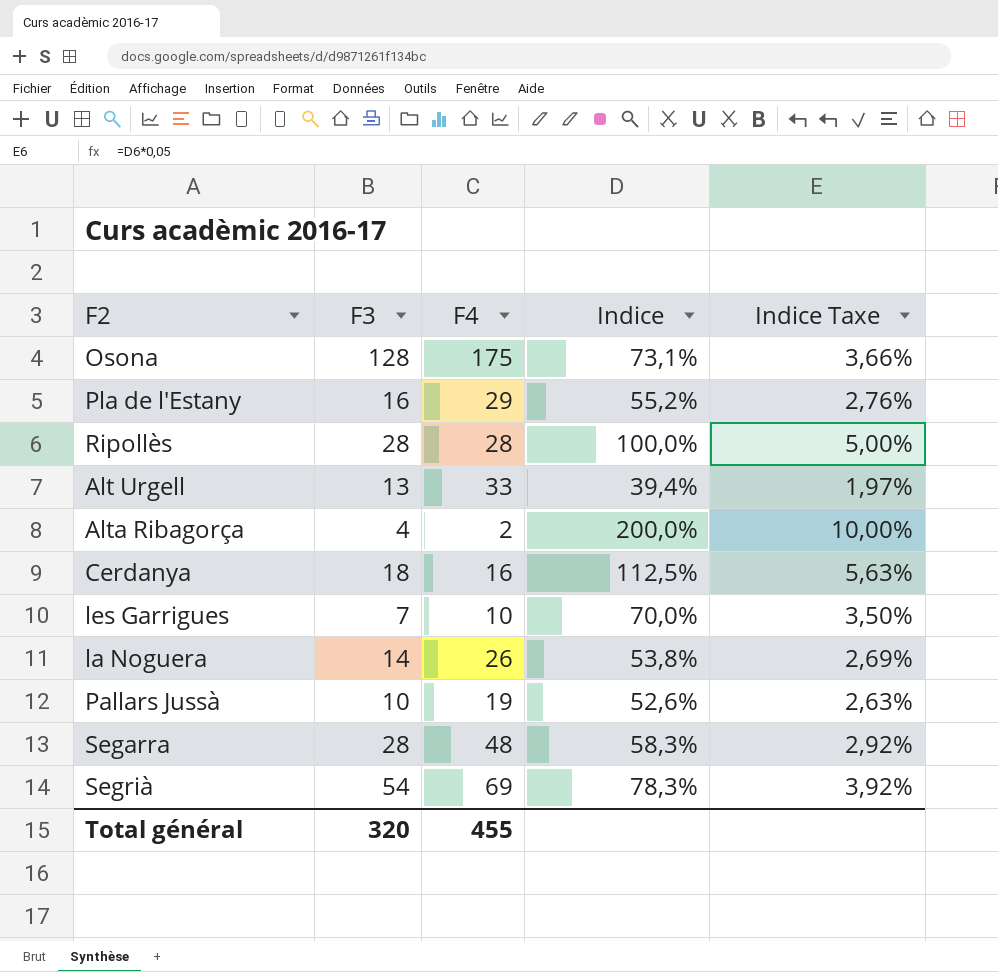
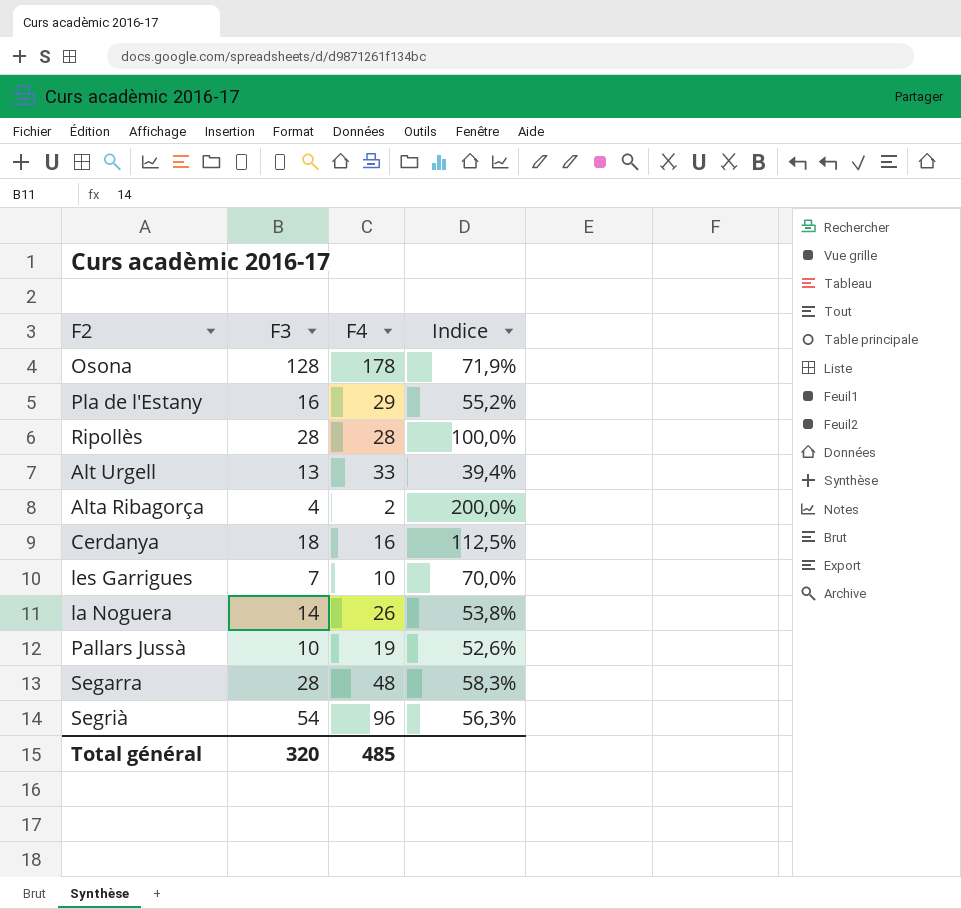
column Indice Taxe | formula: [Indice] * 0,05 -> none
Osona | F4: 175 -> 178
Osona | Indice: 73,1% -> 71,9%
Segrià | F4: 69 -> 96
Segrià | Indice: 78,3% -> 56,3%
Total général | F4: 455 -> 485

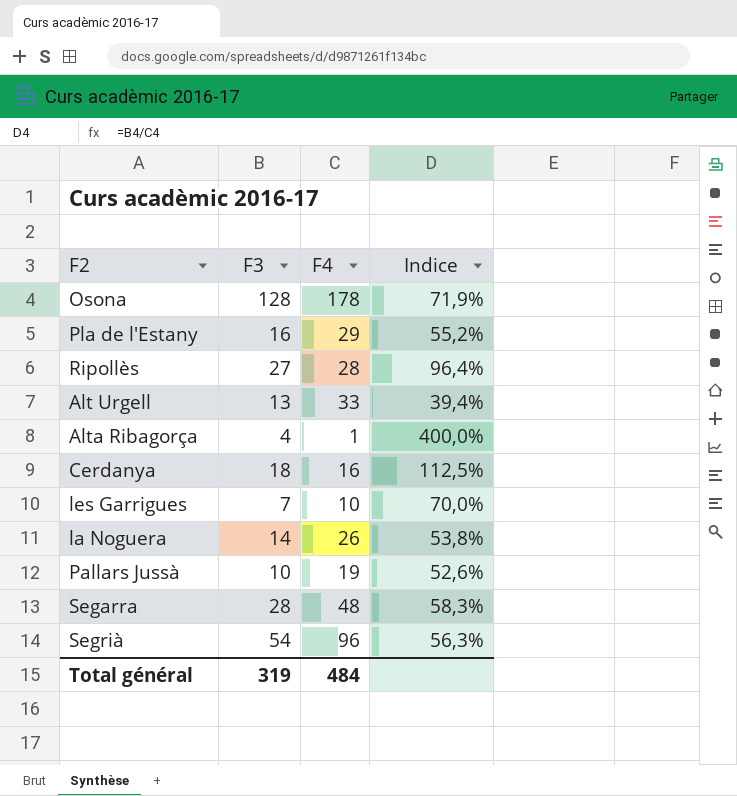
Ripollès | F3: 28 -> 27
Ripollès | Indice: 100,0% -> 96,4%
Alta Ribagorça | F4: 2 -> 1
Alta Ribagorça | Indice: 200,0% -> 400,0%
Total général | F3: 320 -> 319
Total général | F4: 485 -> 484

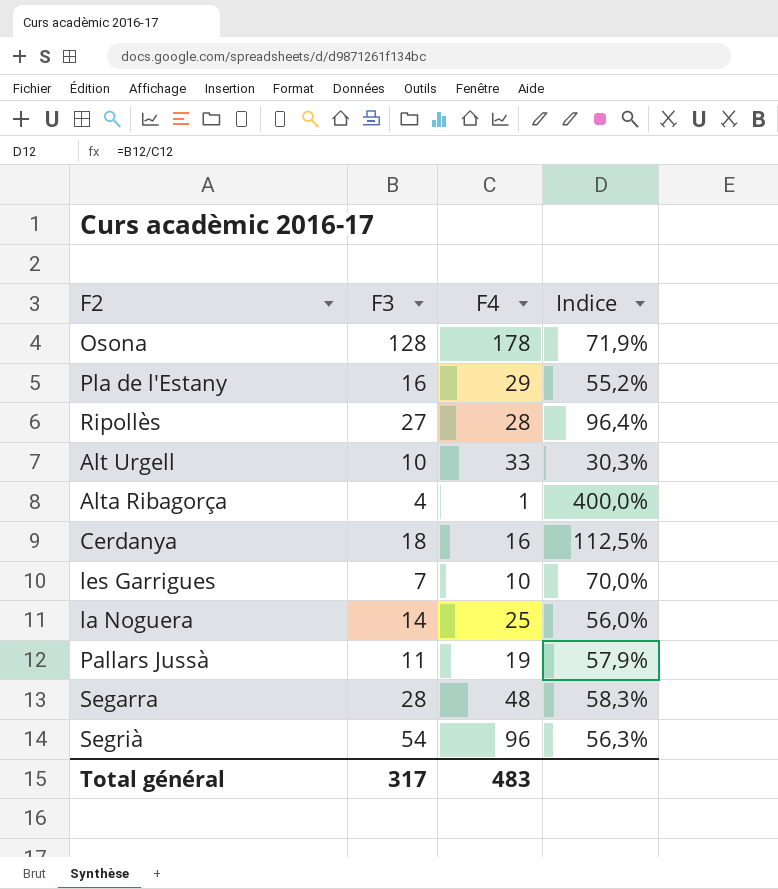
Alt Urgell | F3: 13 -> 10
Alt Urgell | Indice: 39,4% -> 30,3%
la Noguera | F4: 26 -> 25
la Noguera | Indice: 53,8% -> 56,0%
Pallars Jussà | F3: 10 -> 11
Pallars Jussà | Indice: 52,6% -> 57,9%
Total général | F3: 319 -> 317
Total général | F4: 484 -> 483

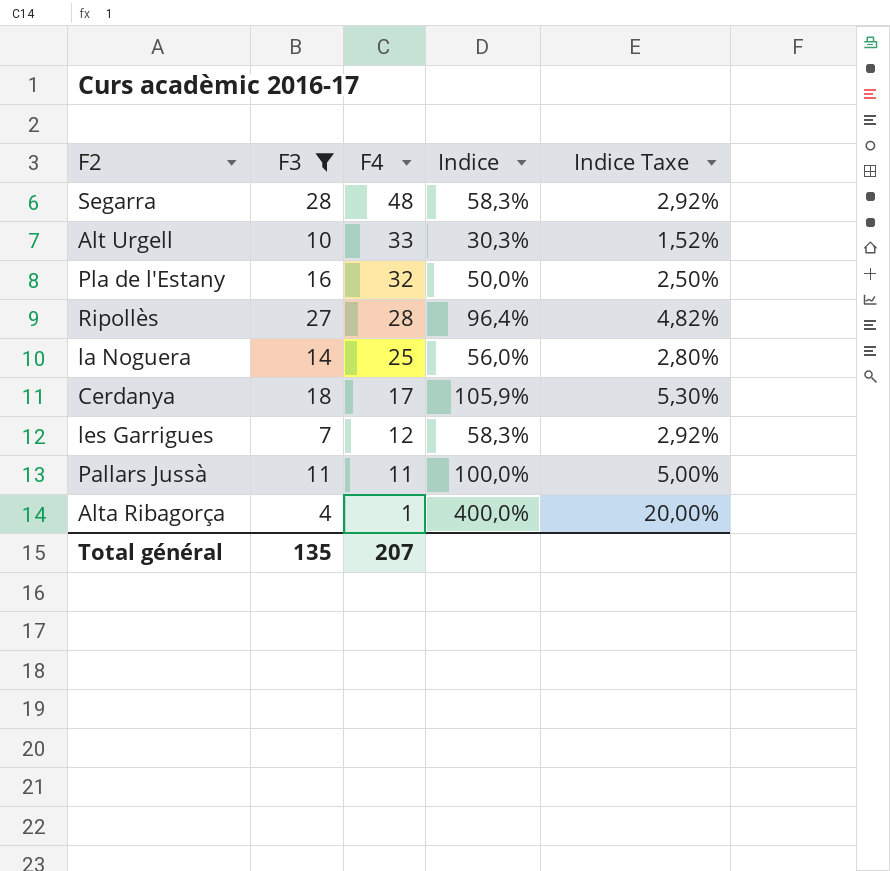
filter: none -> F3 <= 28
row order: none -> F4 descending
column Indice Taxe | formula: none -> [Indice] * 0,05
Pla de l'Estany | F4: 29 -> 32
Pla de l'Estany | Indice: 55,2% -> 50,0%
Cerdanya | F4: 16 -> 17
Cerdanya | Indice: 112,5% -> 105,9%
les Garrigues | F4: 10 -> 12
les Garrigues | Indice: 70,0% -> 58,3%
Pallars Jussà | F4: 19 -> 11
Pallars Jussà | Indice: 57,9% -> 100,0%
Total général | F3: 317 -> 135
Total général | F4: 483 -> 207

